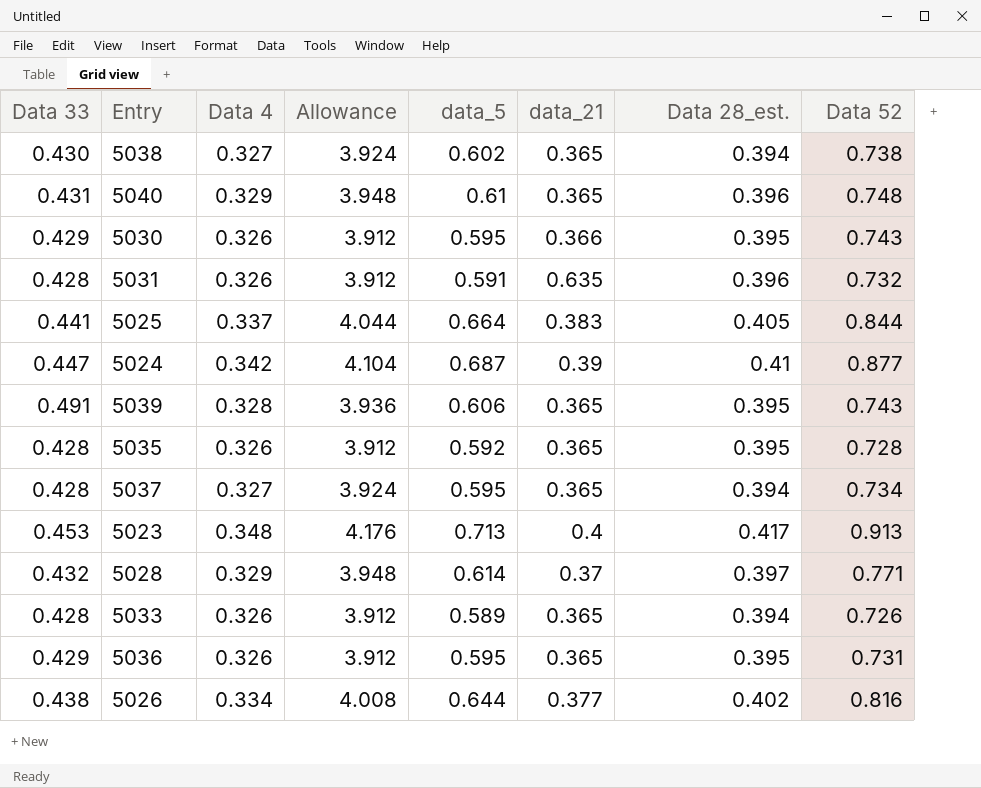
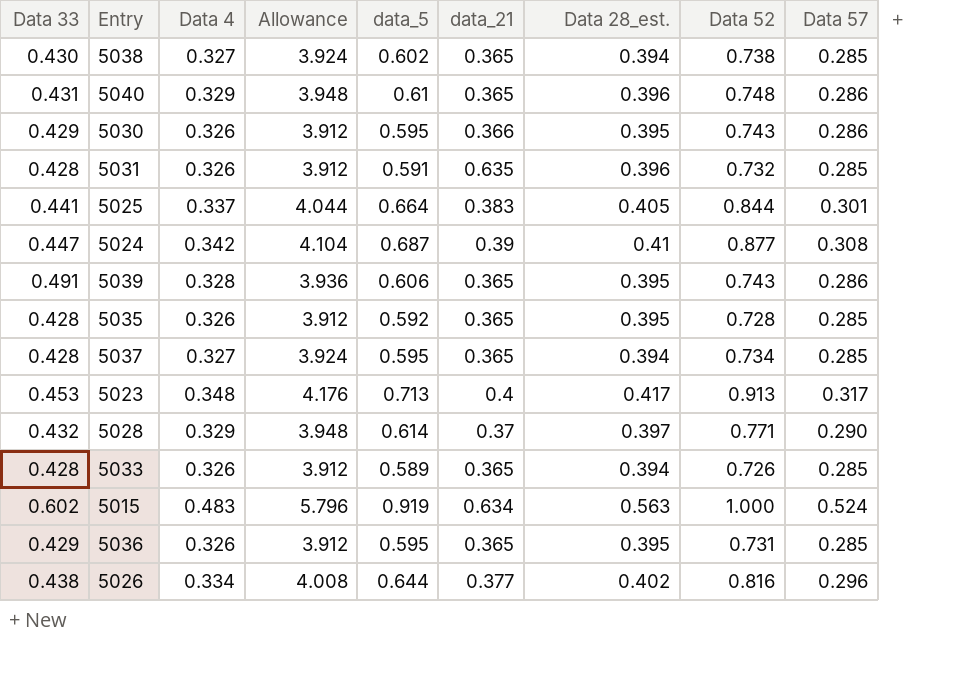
column Data 57 | position: none -> 9
row 5015: none -> 0.602 | 0.483 | 5.796 | 0.919 | 0.634 | 0.563 | 1.000 | 0.524

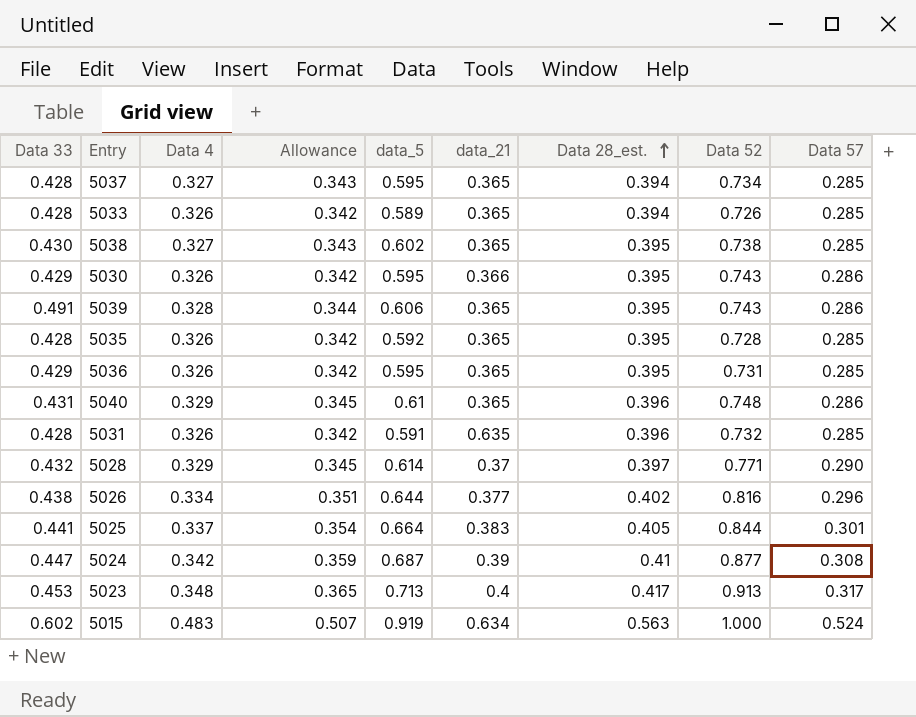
row order: none -> Data 28_est. ascending
column Allowance | formula: [Data 4] * 12 -> [Data 4] * 1.05
5038 | Data 28_est.: 0.394 -> 0.395

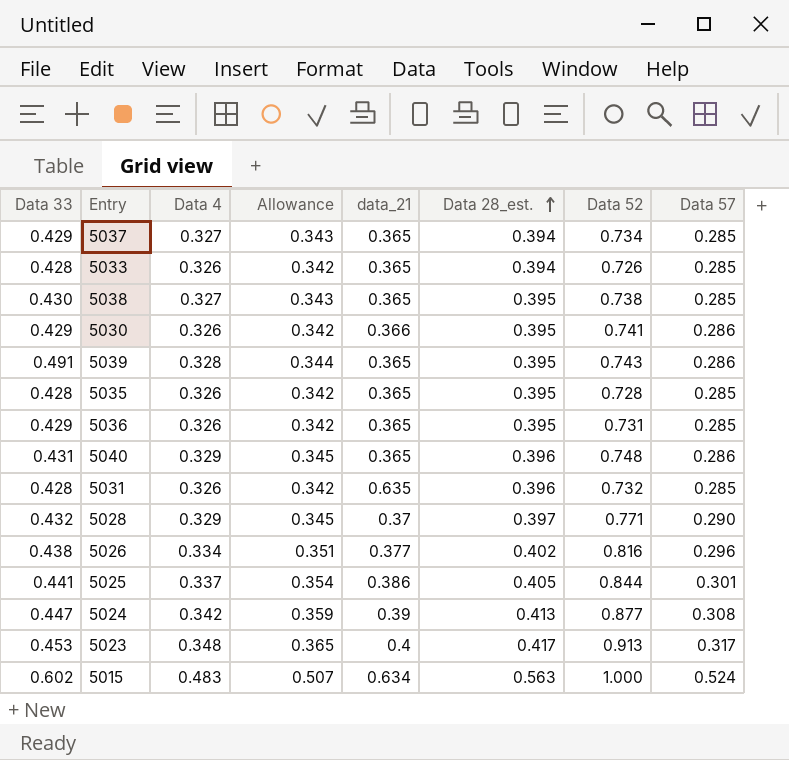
column data_5 | position: 5 -> none
5037 | Data 33: 0.428 -> 0.429
5030 | Data 52: 0.743 -> 0.741
5025 | data_21: 0.383 -> 0.386
5024 | Data 28_est.: 0.41 -> 0.413

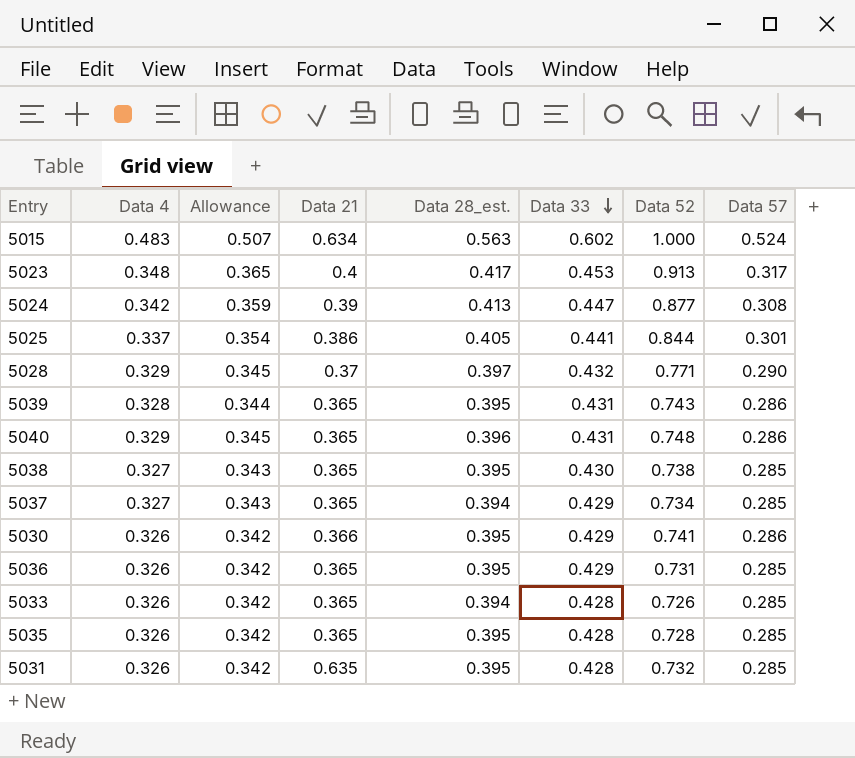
row order: Data 28_est. ascending -> Data 33 descending
column name: data_21 -> Data 21
column Data 33 | position: 1 -> 6
row 5026: 0.438 | 0.334 | 0.351 | 0.377 | 0.402 | 0.816 | 0.296 -> none
5039 | Data 33: 0.491 -> 0.431
5031 | Data 28_est.: 0.396 -> 0.395

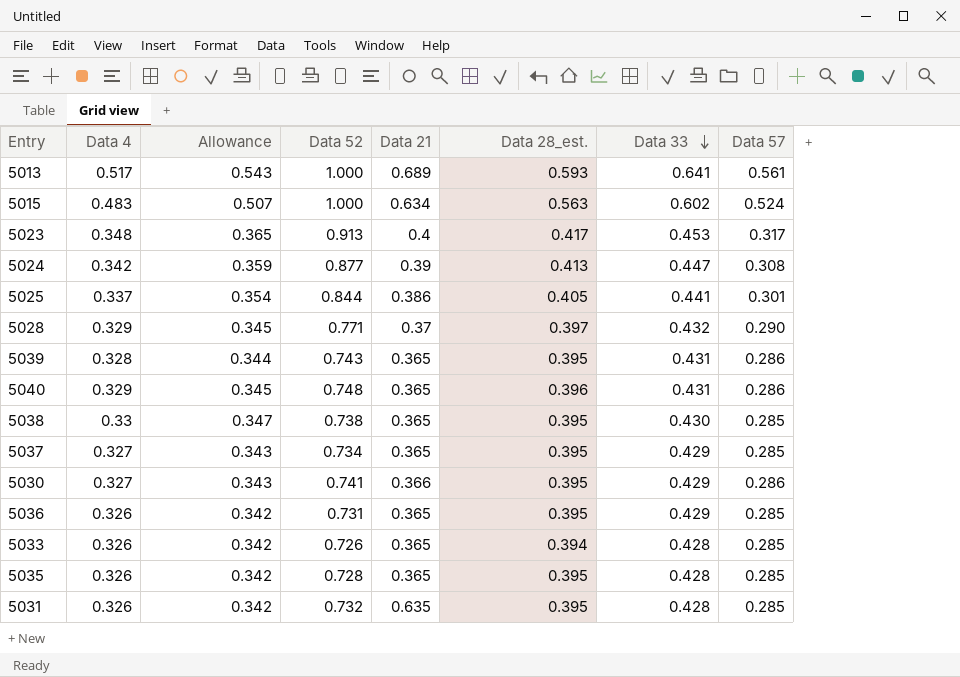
column Data 52 | position: 7 -> 4
row 5013: none -> 0.517 | 0.543 | 1.000 | 0.689 | 0.593 | 0.641 | 0.561
5038 | Data 4: 0.327 -> 0.33
5038 | Allowance: 0.343 -> 0.347
5037 | Data 28_est.: 0.394 -> 0.395
5030 | Data 4: 0.326 -> 0.327
5030 | Allowance: 0.342 -> 0.343

